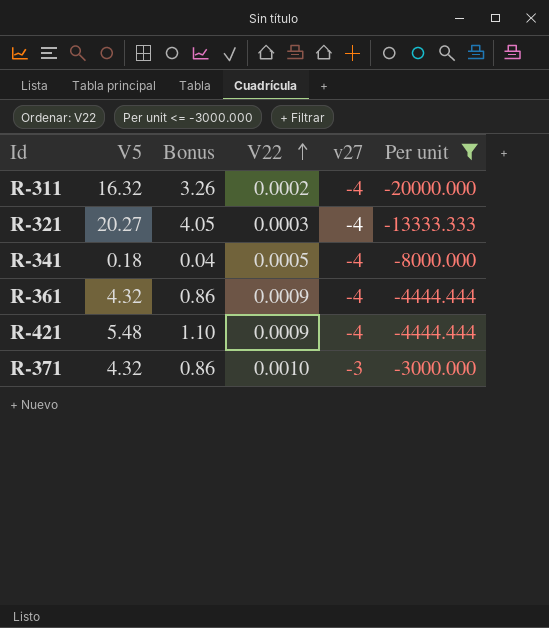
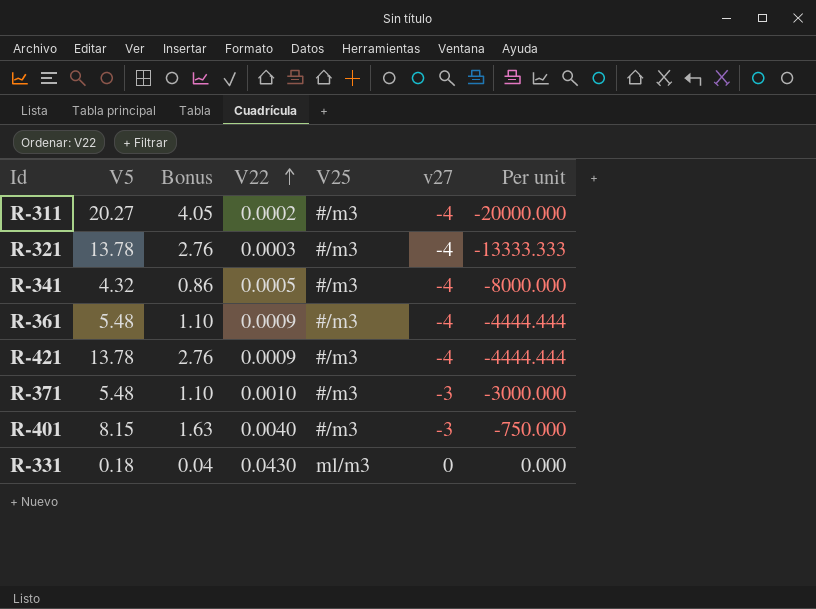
filter: Per unit <= -3000.000 -> none
column V25 | position: none -> 5
R-311 | V5: 16.32 -> 20.27
R-311 | Bonus: 3.26 -> 4.05
R-321 | V5: 20.27 -> 13.78
R-321 | Bonus: 4.05 -> 2.76
R-341 | V5: 0.18 -> 4.32
R-341 | Bonus: 0.04 -> 0.86
R-361 | V5: 4.32 -> 5.48
R-361 | Bonus: 0.86 -> 1.10
R-421 | V5: 5.48 -> 13.78
R-421 | Bonus: 1.10 -> 2.76
R-371 | V5: 4.32 -> 5.48
R-371 | Bonus: 0.86 -> 1.10

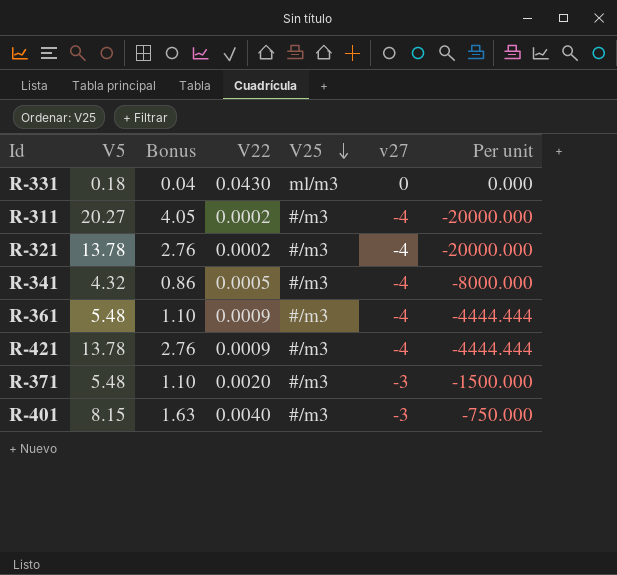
row order: V22 ascending -> V25 descending
R-321 | V22: 0.0003 -> 0.0002
R-321 | Per unit: -13333.333 -> -20000.000
R-371 | V22: 0.0010 -> 0.0020
R-371 | Per unit: -3000.000 -> -1500.000

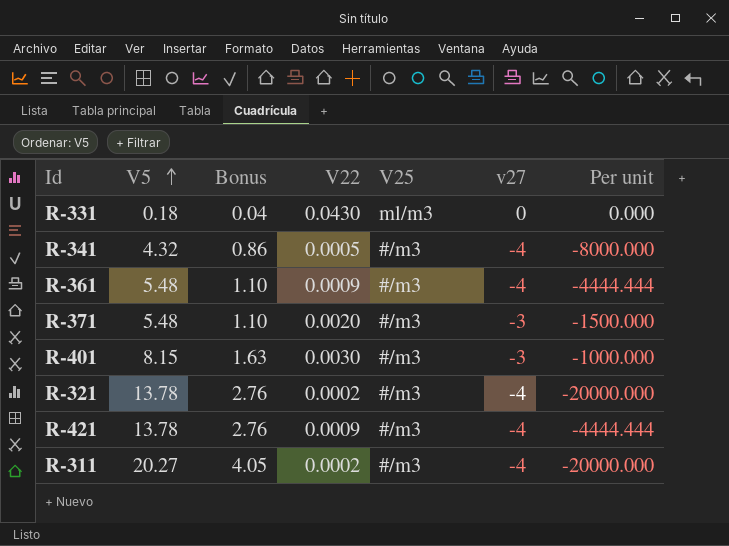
row order: V25 descending -> V5 ascending
R-401 | V22: 0.0040 -> 0.0030
R-401 | Per unit: -750.000 -> -1000.000

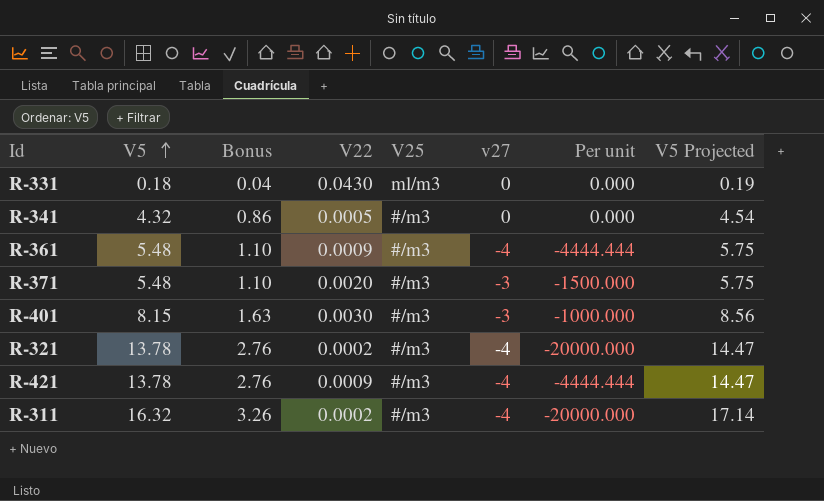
column V5 Projected | formula: none -> [V5] * 1.05
R-341 | v27: -4 -> 0
R-341 | Per unit: -8000.000 -> 0.000
R-311 | V5: 20.27 -> 16.32
R-311 | Bonus: 4.05 -> 3.26

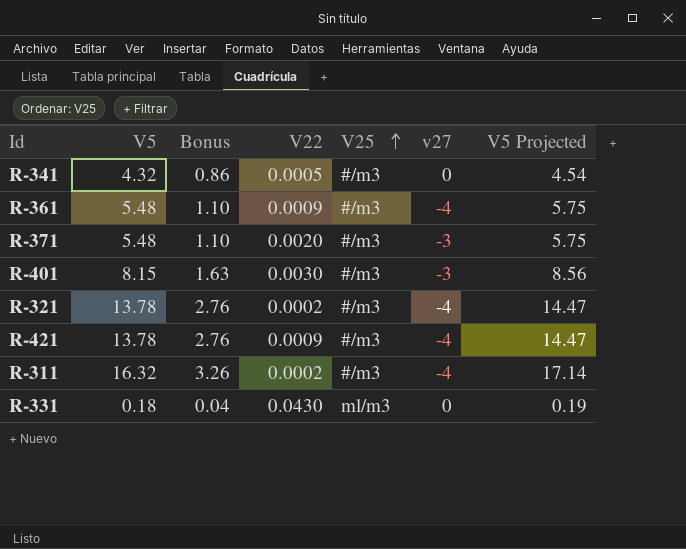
row order: V5 ascending -> V25 ascending
column Per unit | formula: [v27] / [V22] -> none

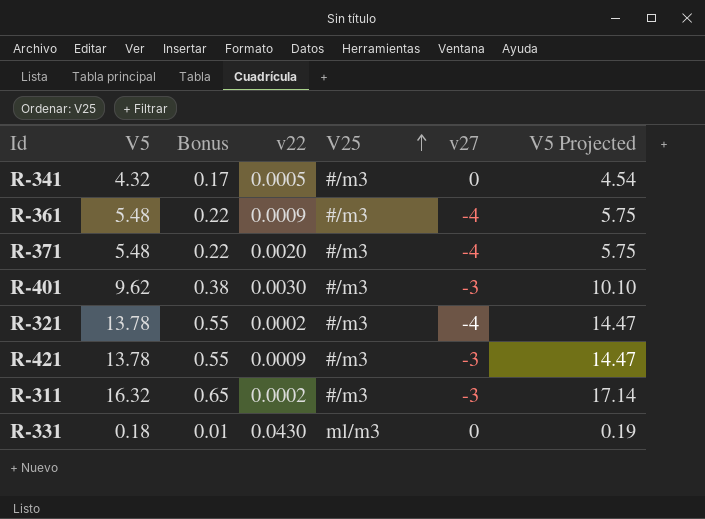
column Bonus | formula: [V5] * 0.2 -> [V5] * 0.04
column name: V22 -> v22
R-371 | v27: -3 -> -4
R-401 | V5: 8.15 -> 9.62
R-401 | V5 Projected: 8.56 -> 10.10
R-421 | v27: -4 -> -3
R-311 | v27: -4 -> -3

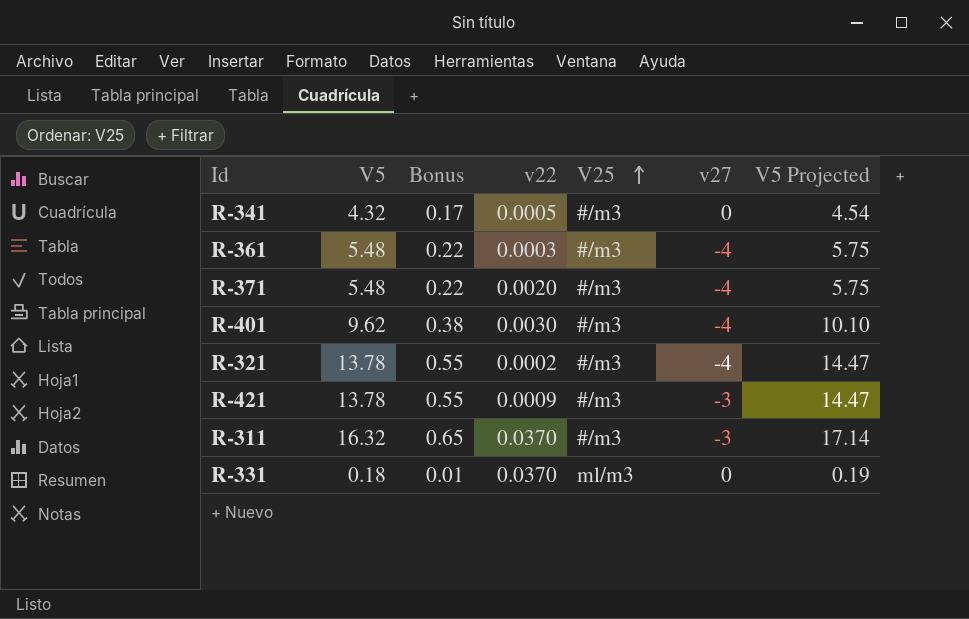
R-361 | v22: 0.0009 -> 0.0003
R-401 | v27: -3 -> -4
R-311 | v22: 0.0002 -> 0.0370
R-331 | v22: 0.0430 -> 0.0370

